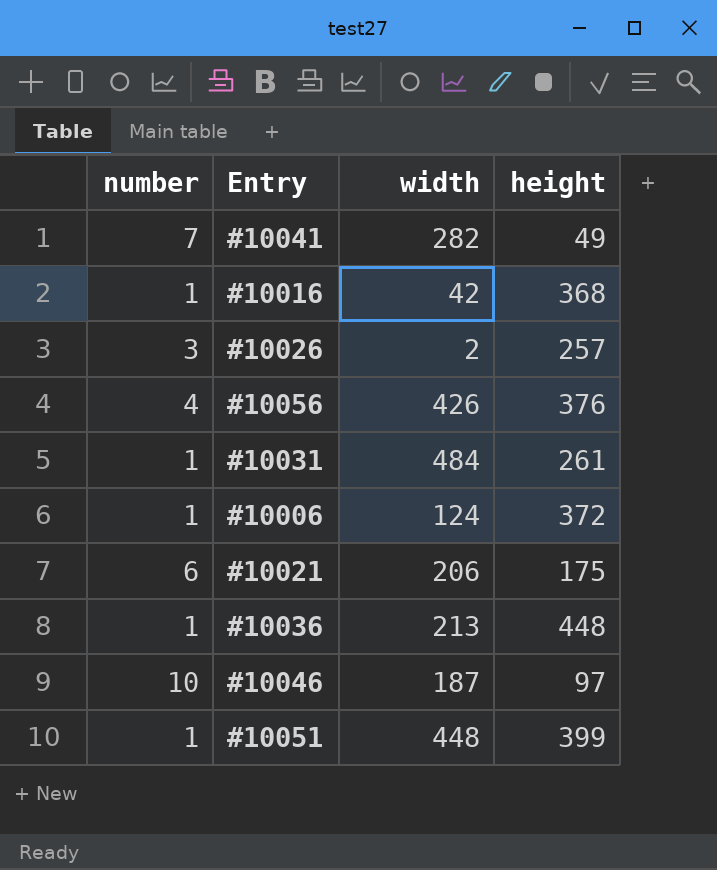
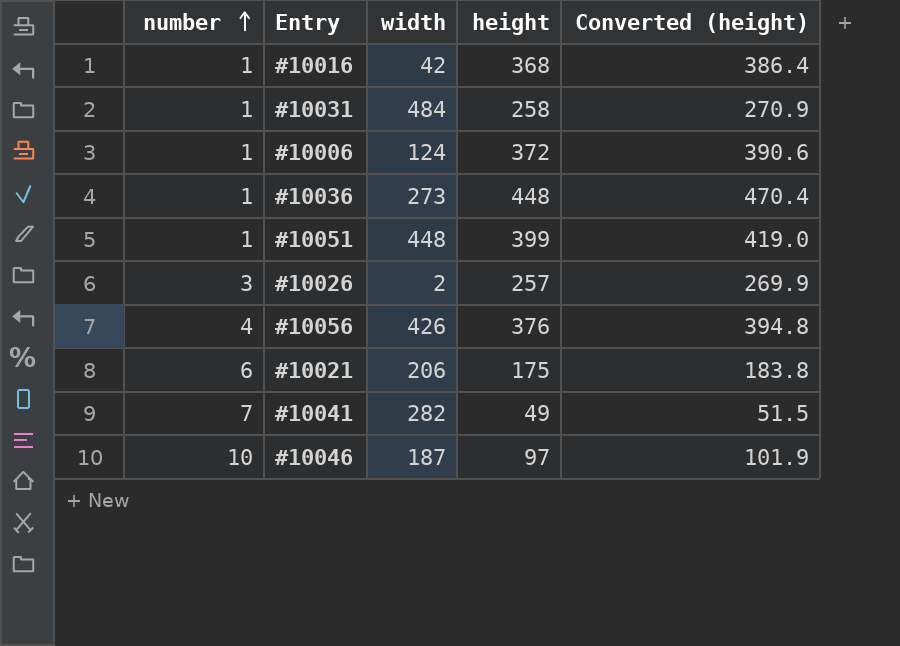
row order: none -> number ascending
column Converted (height) | formula: none -> [height] * 1.05
#10031 | height: 261 -> 258
#10036 | width: 213 -> 273

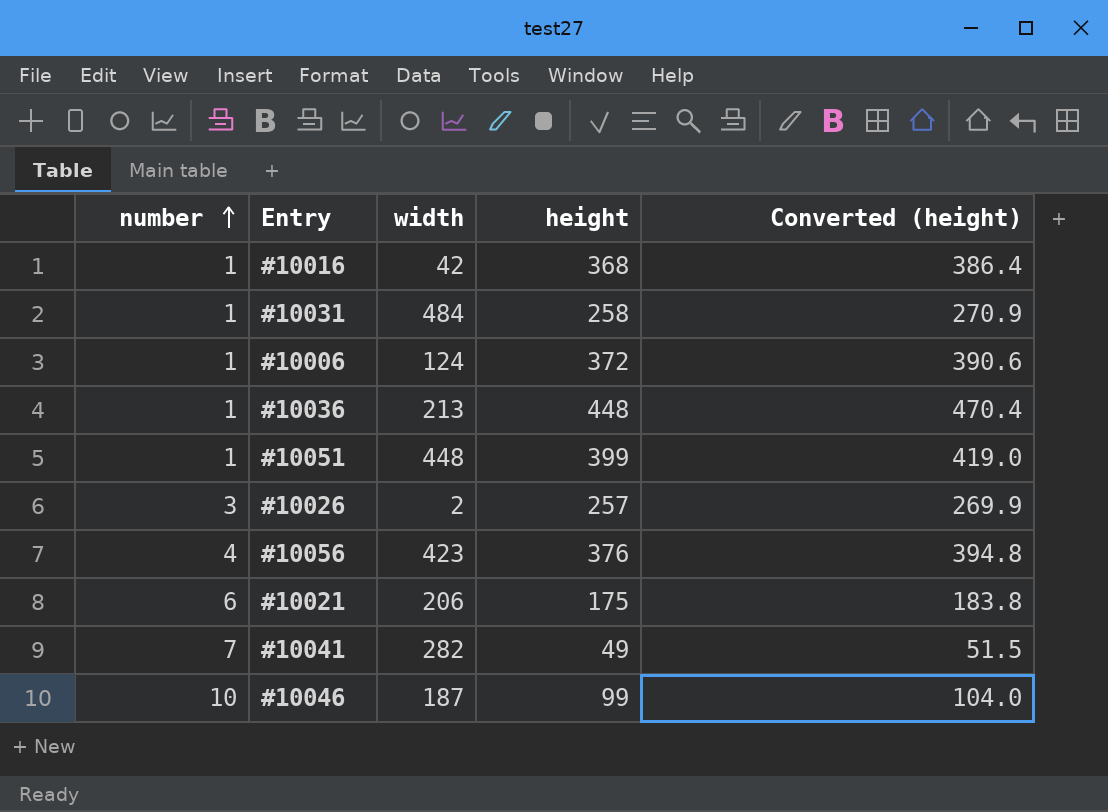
#10036 | width: 273 -> 213
#10056 | width: 426 -> 423
#10046 | height: 97 -> 99
#10046 | Converted (height): 101.9 -> 104.0

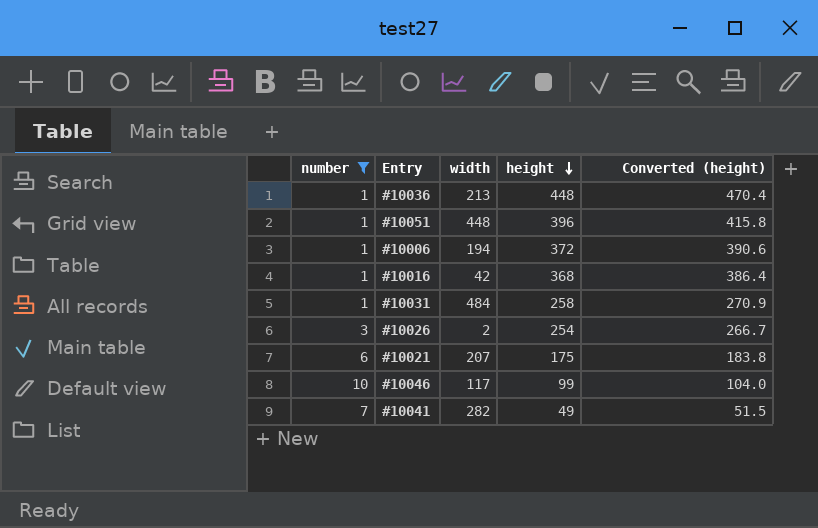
filter: none -> number != 4
row order: number ascending -> height descending
#10051 | height: 399 -> 396
#10051 | Converted (height): 419.0 -> 415.8
#10006 | width: 124 -> 194
#10026 | height: 257 -> 254
#10026 | Converted (height): 269.9 -> 266.7
#10021 | width: 206 -> 207
#10046 | width: 187 -> 117

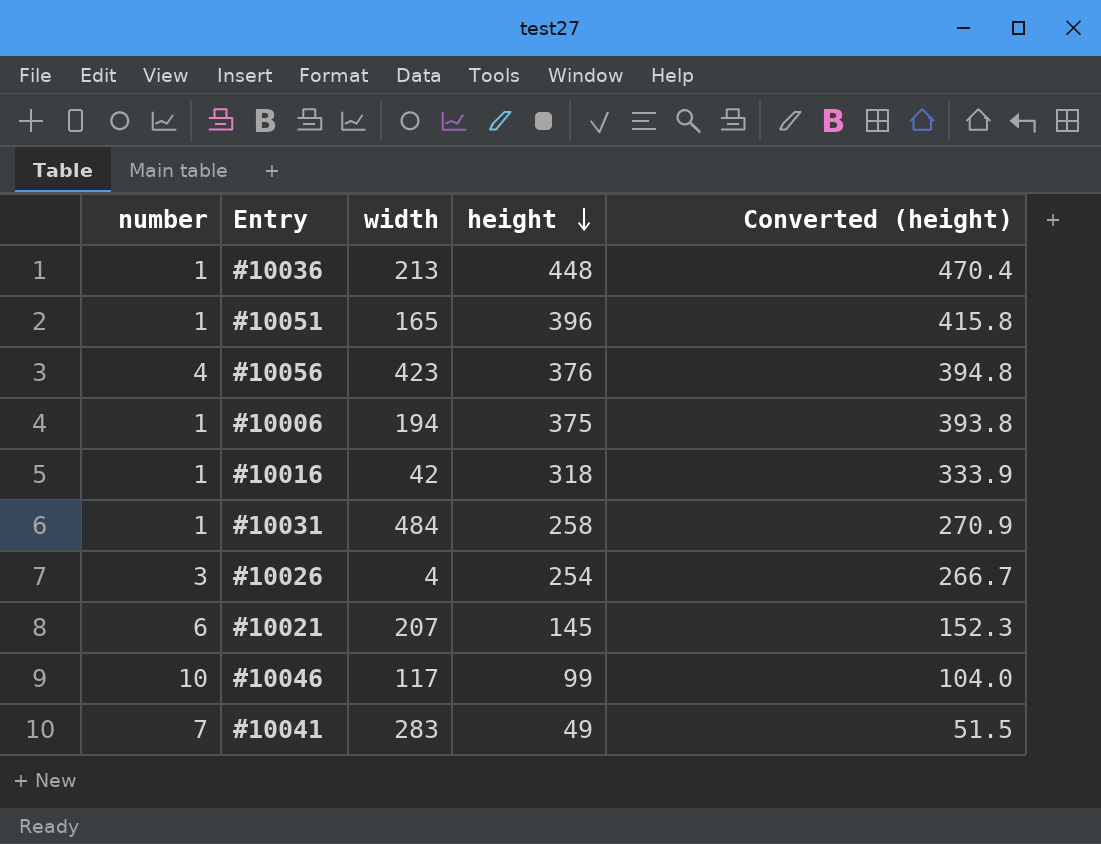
filter: number != 4 -> none
#10051 | width: 448 -> 165
#10006 | height: 372 -> 375
#10006 | Converted (height): 390.6 -> 393.8
#10016 | height: 368 -> 318
#10016 | Converted (height): 386.4 -> 333.9
#10026 | width: 2 -> 4
#10021 | height: 175 -> 145
#10021 | Converted (height): 183.8 -> 152.3
#10041 | width: 282 -> 283

